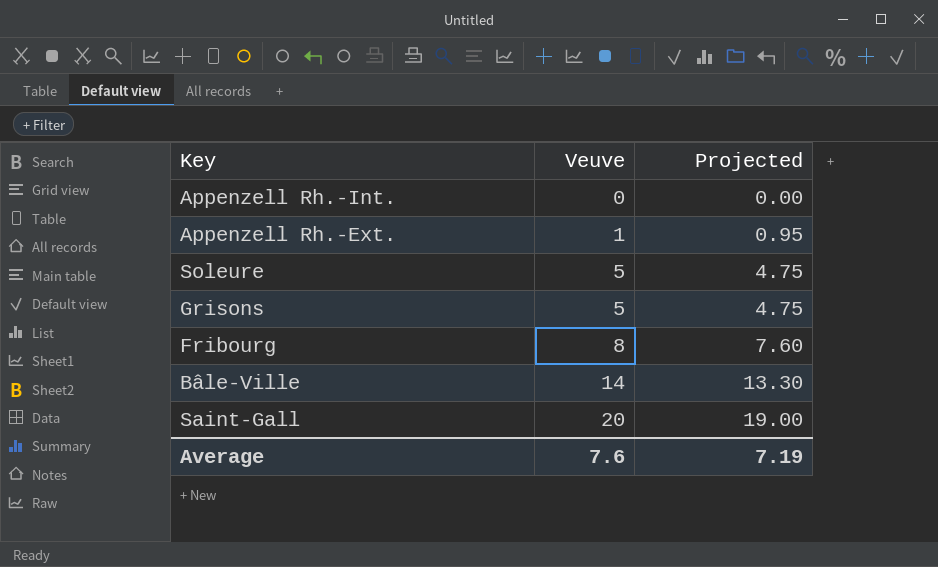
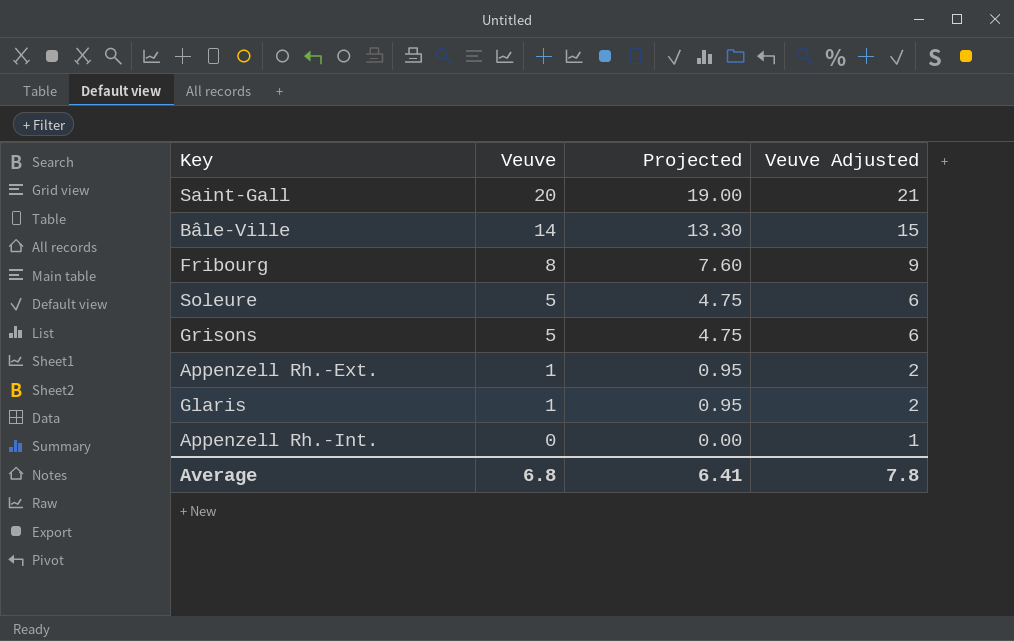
row order: Veuve ascending -> Veuve descending
column Veuve Adjusted | formula: none -> [Veuve] + 1
row Glaris: none -> 1 | 0.95 | 2
Average | Veuve: 7.6 -> 6.8
Average | Projected: 7.19 -> 6.41

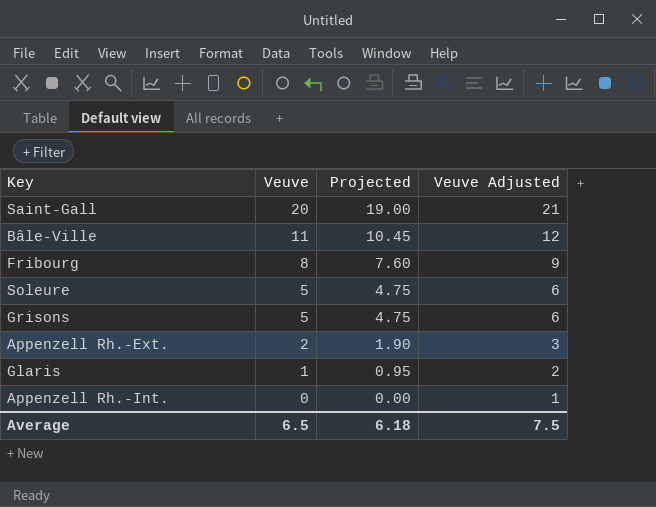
Bâle-Ville | Veuve: 14 -> 11
Bâle-Ville | Projected: 13.30 -> 10.45
Bâle-Ville | Veuve Adjusted: 15 -> 12
Appenzell Rh.-Ext. | Veuve: 1 -> 2
Appenzell Rh.-Ext. | Projected: 0.95 -> 1.90
Appenzell Rh.-Ext. | Veuve Adjusted: 2 -> 3
Average | Veuve: 6.8 -> 6.5
Average | Projected: 6.41 -> 6.18
Average | Veuve Adjusted: 7.8 -> 7.5

